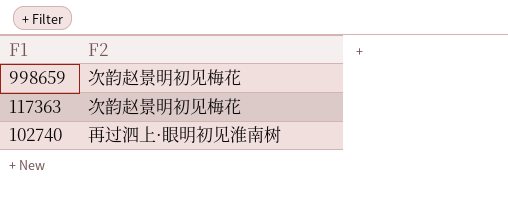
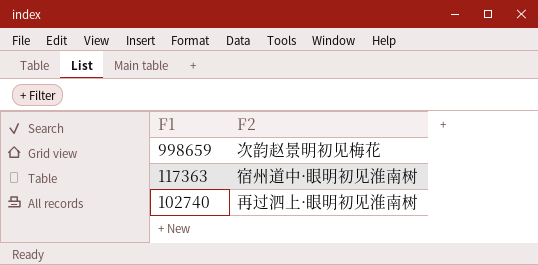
117363 | F2: 次韵赵景明初见梅花 -> 宿州道中·眼明初见淮南树

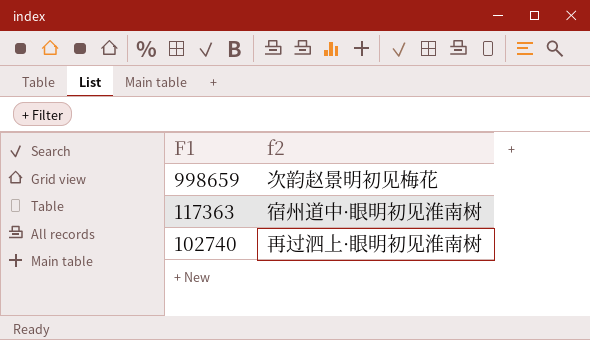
column name: F2 -> f2

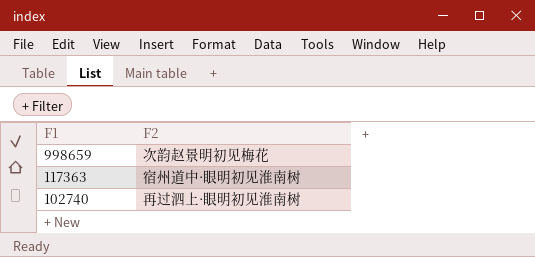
column name: f2 -> F2

